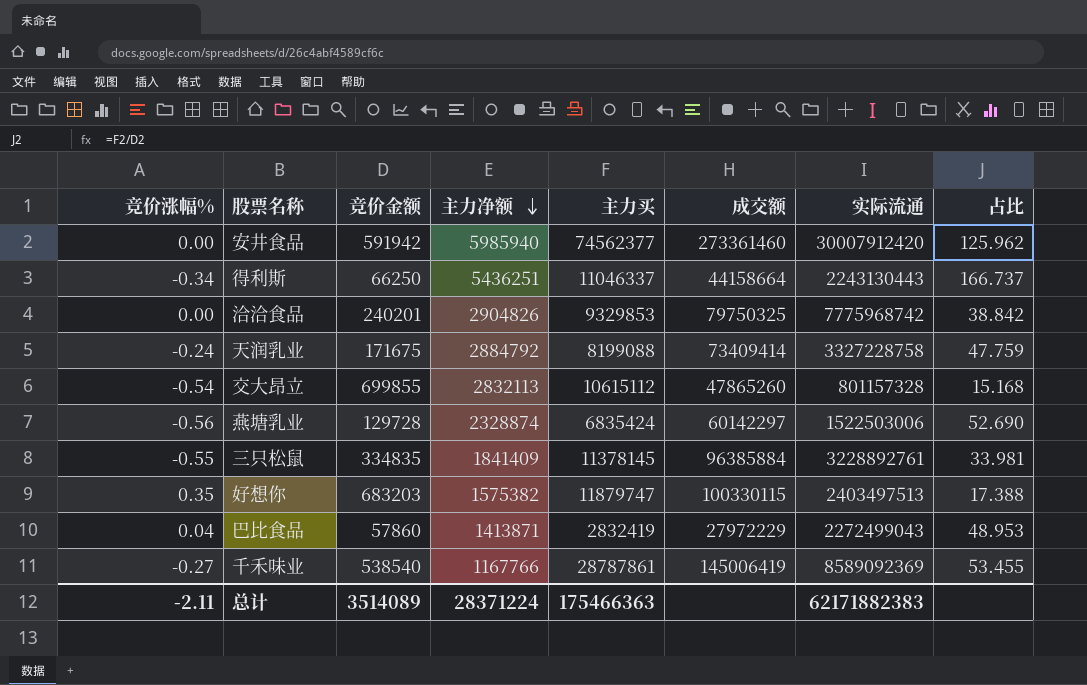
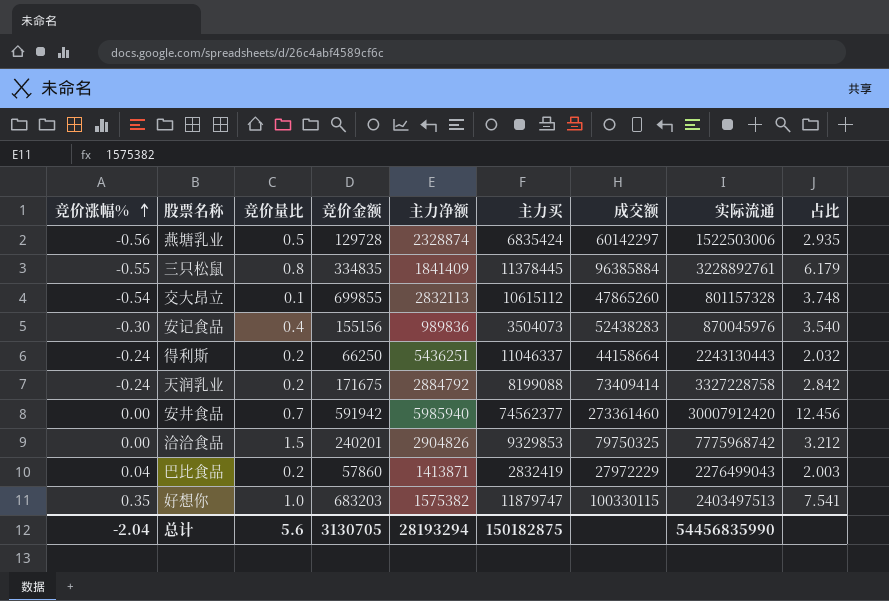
row order: 主力净额 descending -> 竞价涨幅% ascending
column 竞价量比 | position: none -> 3
column 占比 | formula: [主力买] / [竞价金额] -> [主力买] / [主力净额]
row 千禾味业: -0.27 | 538540 | 1167766 | 28787861 | 145006419 | 8589092369 | 53.455 -> none
三只松鼠 | 主力买: 11378145 -> 11378445
row 安记食品: none -> -0.30 | 0.4 | 155156 | 989836 | 3504073 | 52438283 | 870045976 | 3.540
得利斯 | 竞价涨幅%: -0.34 -> -0.24
巴比食品 | 实际流通: 2272499043 -> 2276499043
总计 | 竞价涨幅%: -2.11 -> -2.04
总计 | 竞价金额: 3514089 -> 3130705
总计 | 主力净额: 28371224 -> 28193294
总计 | 主力买: 175466363 -> 150182875
总计 | 实际流通: 62171882383 -> 54456835990

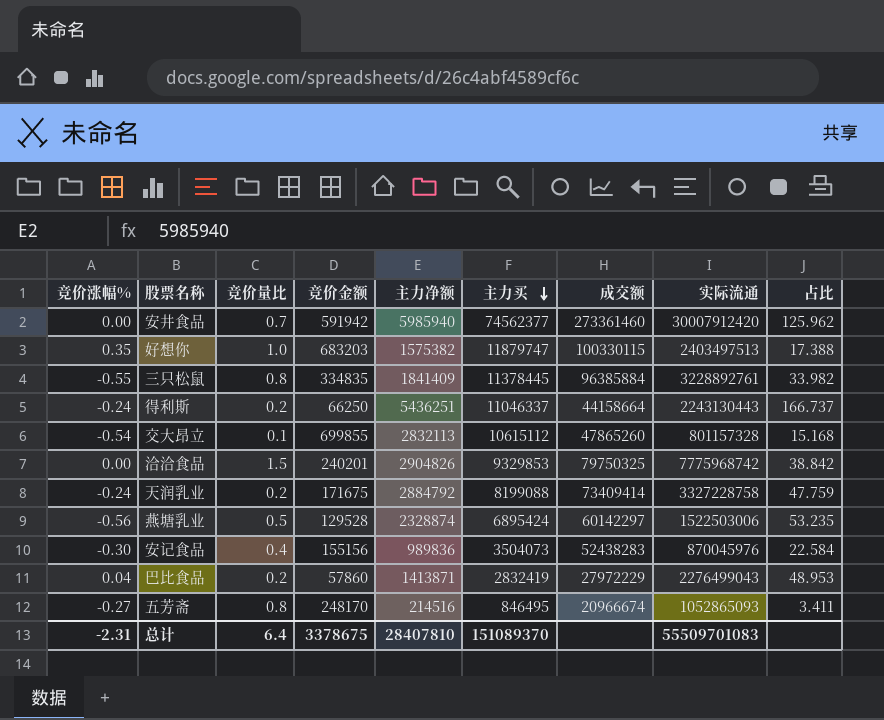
row order: 竞价涨幅% ascending -> 主力买 descending
column 占比 | formula: [主力买] / [主力净额] -> [主力买] / [竞价金额]
燕塘乳业 | 竞价金额: 129728 -> 129528
燕塘乳业 | 主力买: 6835424 -> 6895424
row 五芳斋: none -> -0.27 | 0.8 | 248170 | 214516 | 846495 | 20966674 | 1052865093 | 3.411
总计 | 竞价涨幅%: -2.04 -> -2.31
总计 | 竞价量比: 5.6 -> 6.4
总计 | 竞价金额: 3130705 -> 3378675
总计 | 主力净额: 28193294 -> 28407810
总计 | 主力买: 150182875 -> 151089370
总计 | 实际流通: 54456835990 -> 55509701083

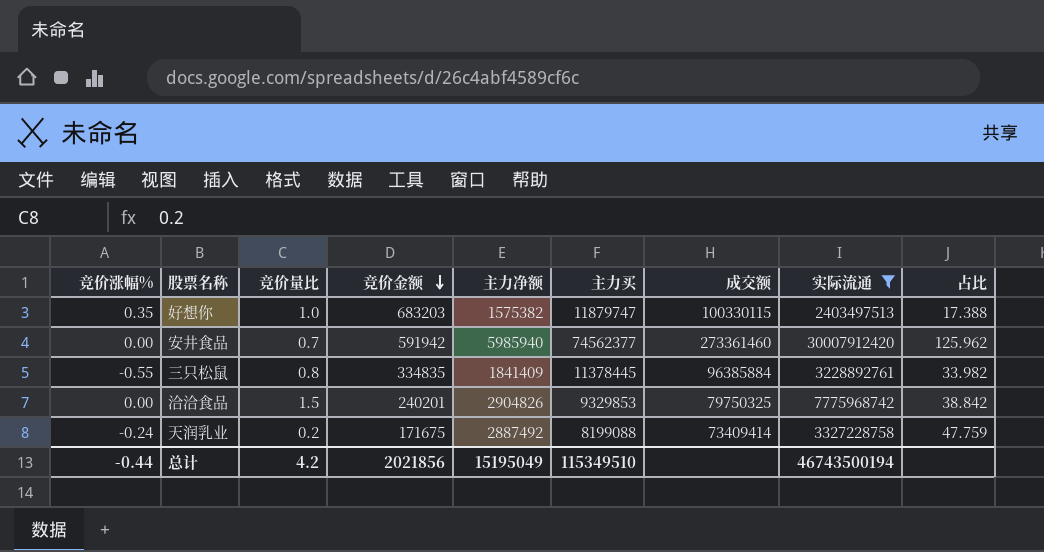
filter: none -> 实际流通 >= 2403497513
row order: 主力买 descending -> 竞价金额 descending
天润乳业 | 主力净额: 2884792 -> 2887492
总计 | 竞价涨幅%: -2.31 -> -0.44
总计 | 竞价量比: 6.4 -> 4.2
总计 | 竞价金额: 3378675 -> 2021856
总计 | 主力净额: 28407810 -> 15195049
总计 | 主力买: 151089370 -> 115349510
总计 | 实际流通: 55509701083 -> 46743500194

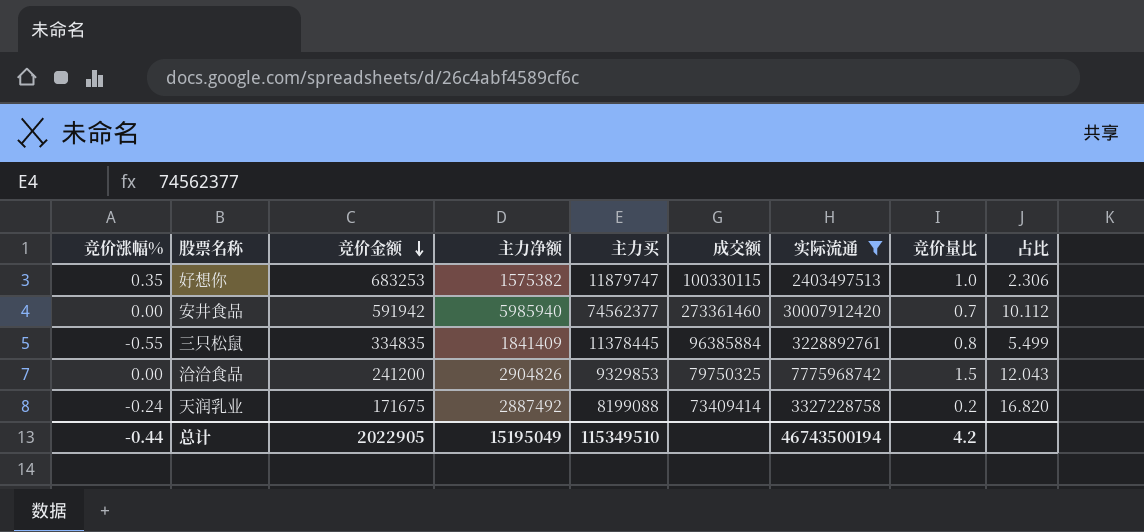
column 竞价量比 | position: 3 -> 8
column 占比 | formula: [主力买] / [竞价金额] -> [主力净额] / [竞价金额]
好想你 | 竞价金额: 683203 -> 683253
洽洽食品 | 竞价金额: 240201 -> 241200
总计 | 竞价金额: 2021856 -> 2022905

